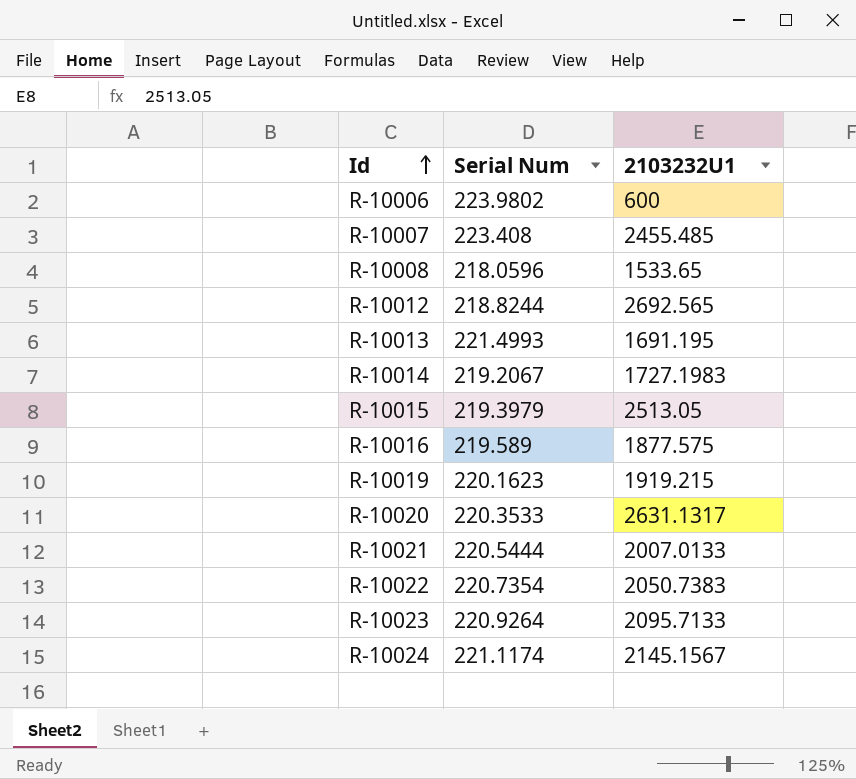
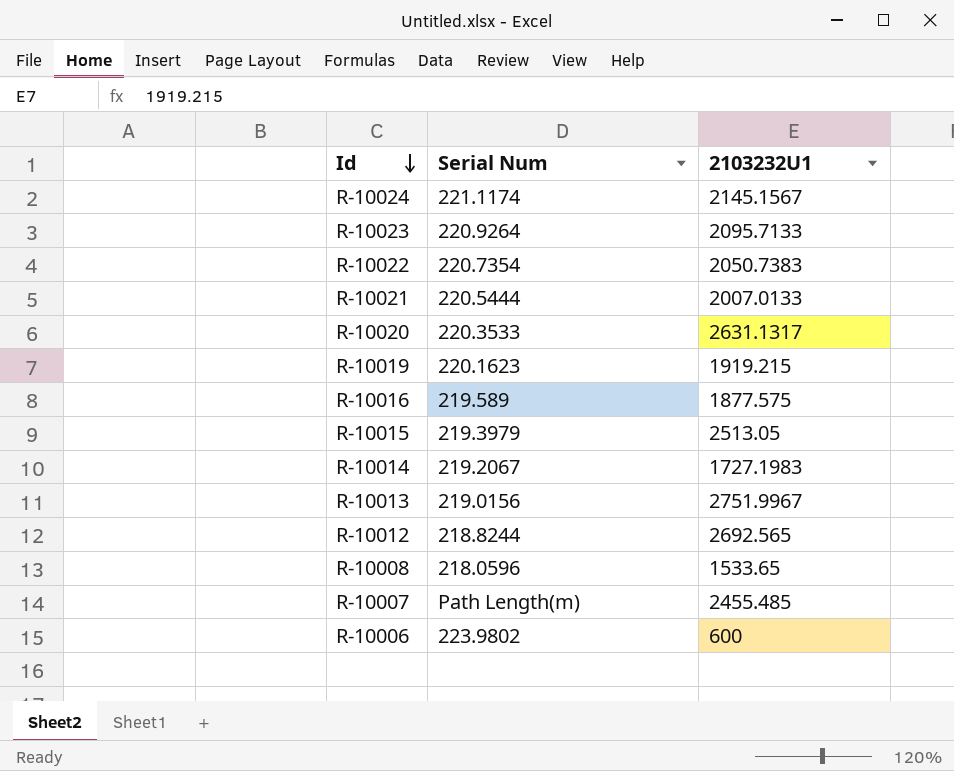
row order: Id ascending -> Id descending
R-10013 | Serial Num: 221.4993 -> 219.0156
R-10013 | 2103232U1: 1691.195 -> 2751.9967
R-10007 | Serial Num: 223.408 -> Path Length(m)

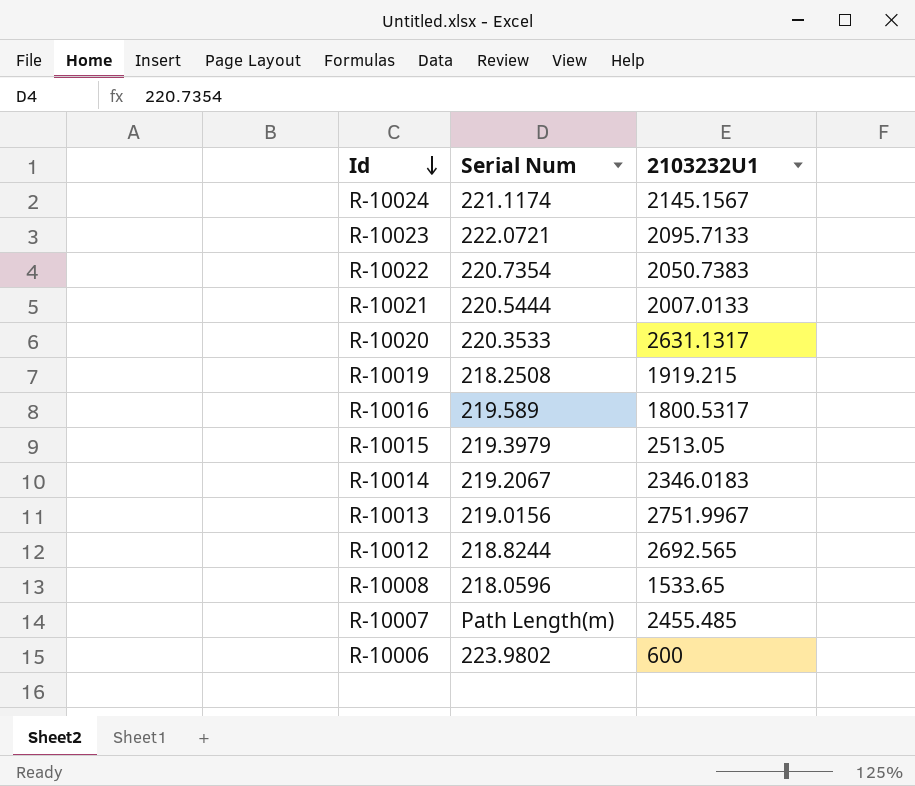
R-10023 | Serial Num: 220.9264 -> 222.0721
R-10019 | Serial Num: 220.1623 -> 218.2508
R-10016 | 2103232U1: 1877.575 -> 1800.5317
R-10014 | 2103232U1: 1727.1983 -> 2346.0183

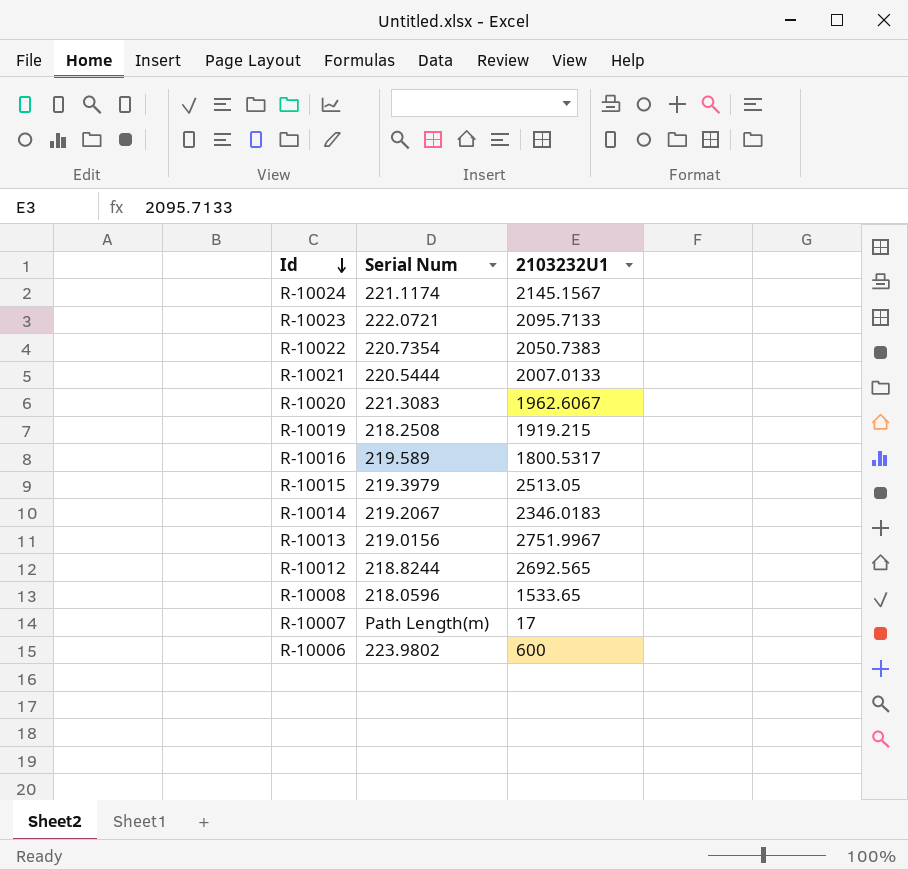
R-10020 | Serial Num: 220.3533 -> 221.3083
R-10020 | 2103232U1: 2631.1317 -> 1962.6067
R-10007 | 2103232U1: 2455.485 -> 17

